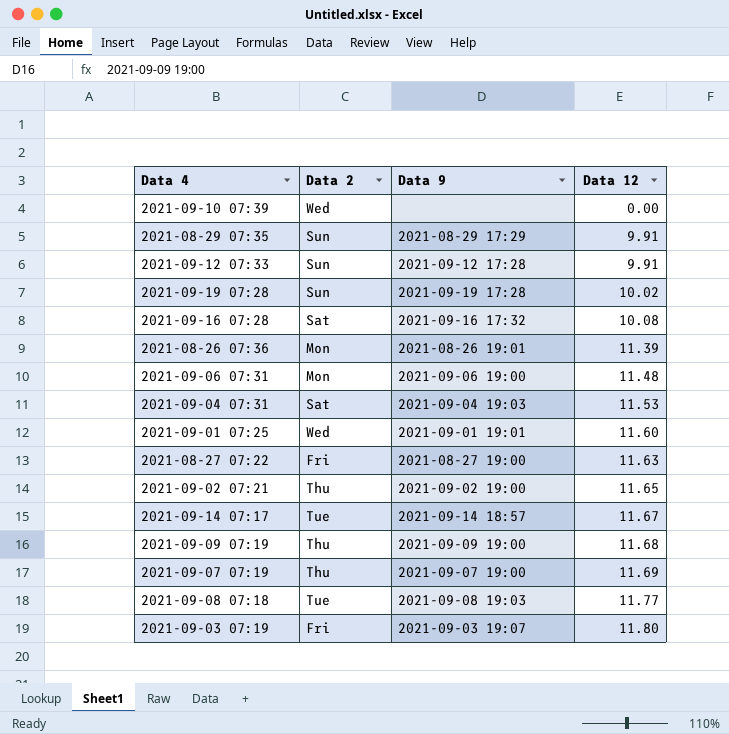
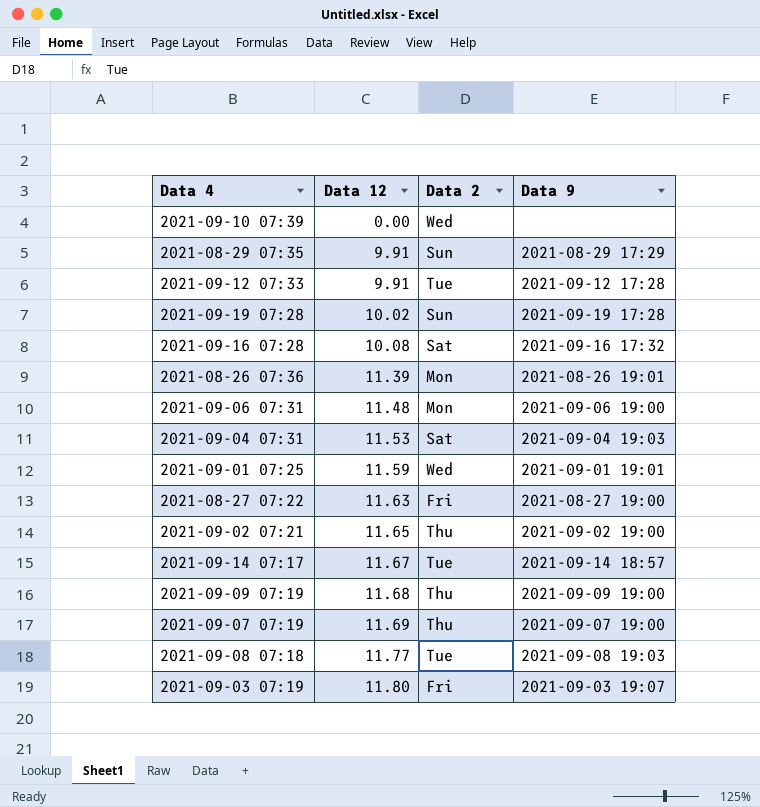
column Data 12 | position: 4 -> 2
2021-09-12 07:33 | Data 2: Sun -> Tue
2021-09-01 07:25 | Data 12: 11.60 -> 11.59

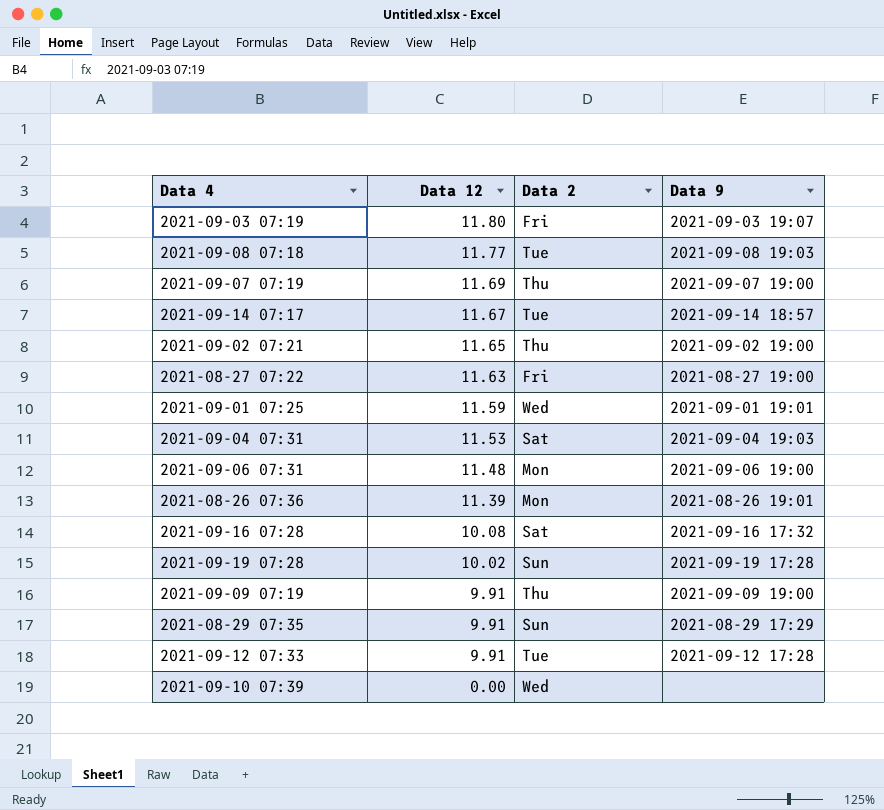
row order: Data 12 ascending -> Data 12 descending
2021-09-09 07:19 | Data 12: 11.68 -> 9.91

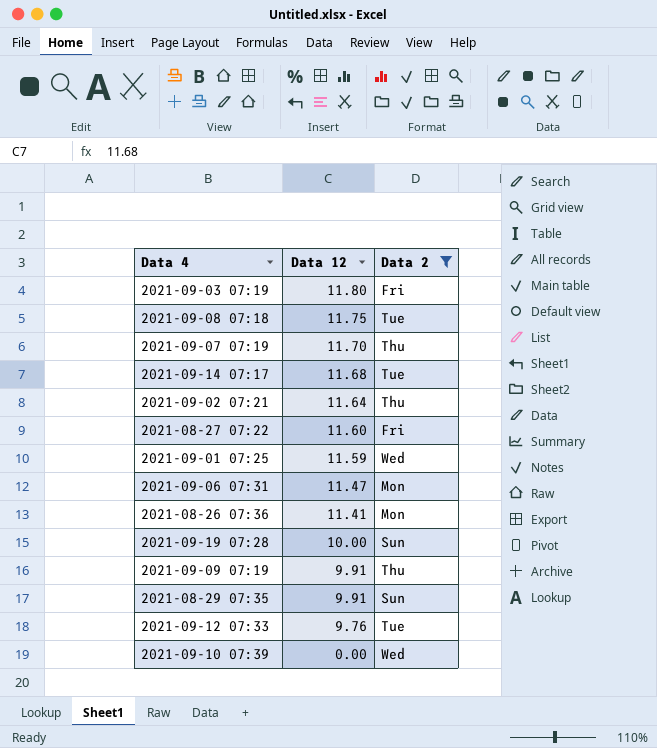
filter: none -> Data 2 != Sat
column Data 9 | position: 4 -> none
2021-09-08 07:18 | Data 12: 11.77 -> 11.75
2021-09-07 07:19 | Data 12: 11.69 -> 11.70
2021-09-14 07:17 | Data 12: 11.67 -> 11.68
2021-09-02 07:21 | Data 12: 11.65 -> 11.64
2021-08-27 07:22 | Data 12: 11.63 -> 11.60
2021-09-06 07:31 | Data 12: 11.48 -> 11.47
2021-08-26 07:36 | Data 12: 11.39 -> 11.41
2021-09-19 07:28 | Data 12: 10.02 -> 10.00
2021-09-12 07:33 | Data 12: 9.91 -> 9.76

